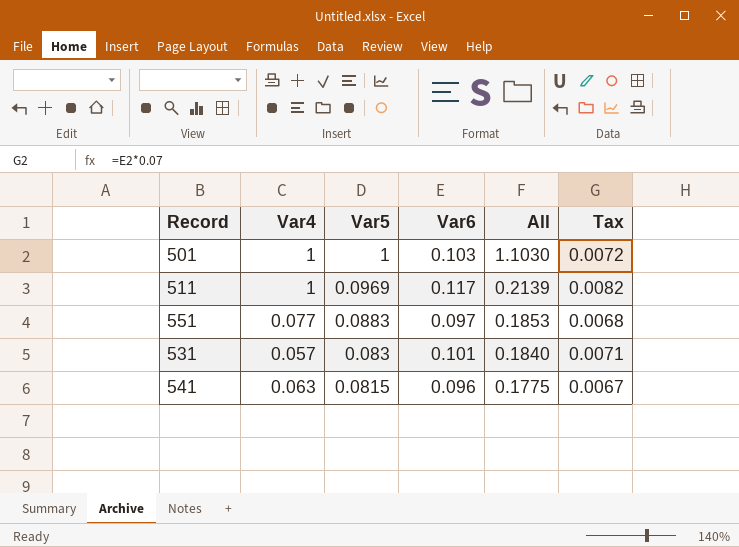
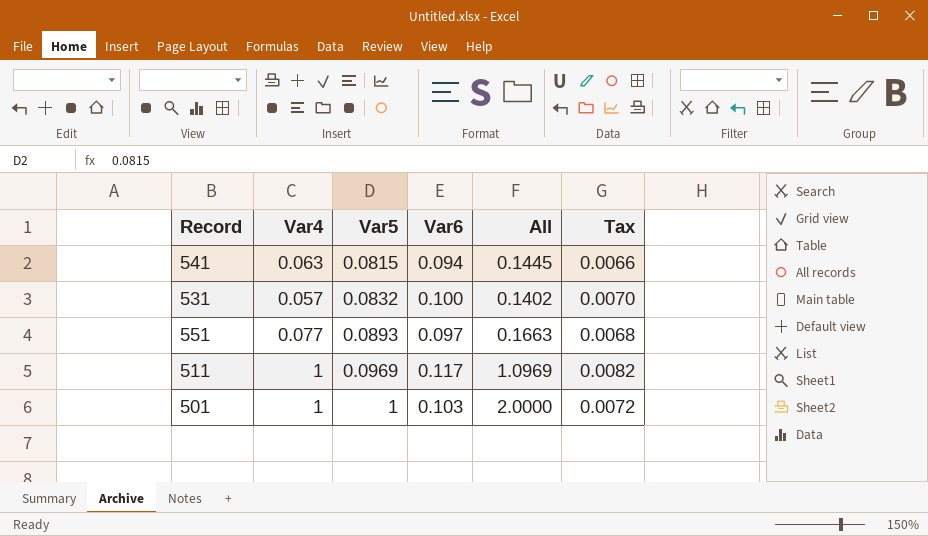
row order: Var5 descending -> Var5 ascending
column All | formula: [Var5] + [Var6] -> [Var4] + [Var5]
541 | Var6: 0.096 -> 0.094
541 | Tax: 0.0067 -> 0.0066
531 | Var5: 0.083 -> 0.0832
531 | Var6: 0.101 -> 0.100
531 | Tax: 0.0071 -> 0.0070
551 | Var5: 0.0883 -> 0.0893

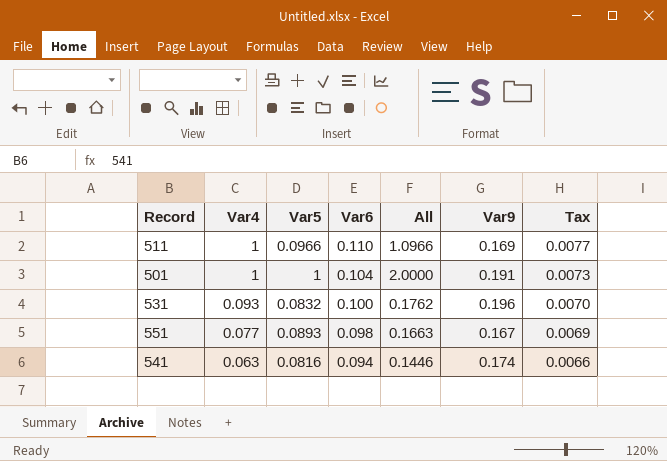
row order: Var5 ascending -> Var4 descending
column Var9 | position: none -> 6
511 | Var5: 0.0969 -> 0.0966
511 | Var6: 0.117 -> 0.110
511 | All: 1.0969 -> 1.0966
511 | Tax: 0.0082 -> 0.0077
501 | Var6: 0.103 -> 0.104
501 | Tax: 0.0072 -> 0.0073
531 | Var4: 0.057 -> 0.093
531 | All: 0.1402 -> 0.1762
551 | Var6: 0.097 -> 0.098
551 | Tax: 0.0068 -> 0.0069
541 | Var5: 0.0815 -> 0.0816
541 | All: 0.1445 -> 0.1446

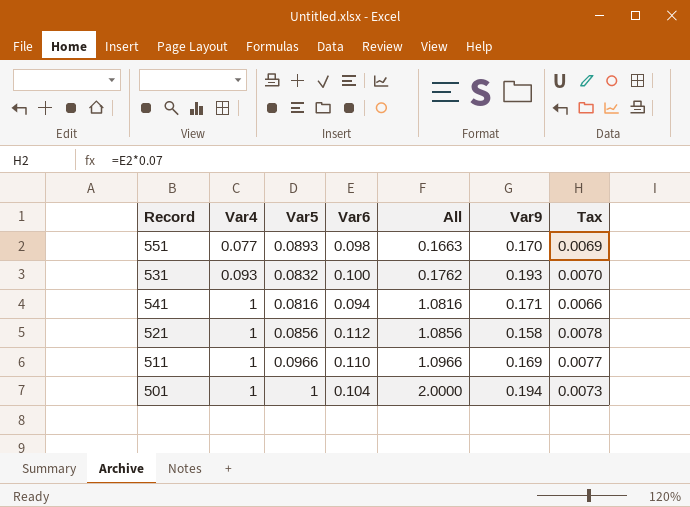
row order: Var4 descending -> Var4 ascending
551 | Var9: 0.167 -> 0.170
531 | Var9: 0.196 -> 0.193
541 | Var4: 0.063 -> 1
541 | All: 0.1446 -> 1.0816
541 | Var9: 0.174 -> 0.171
row 521: none -> 1 | 0.0856 | 0.112 | 1.0856 | 0.158 | 0.0078
501 | Var9: 0.191 -> 0.194

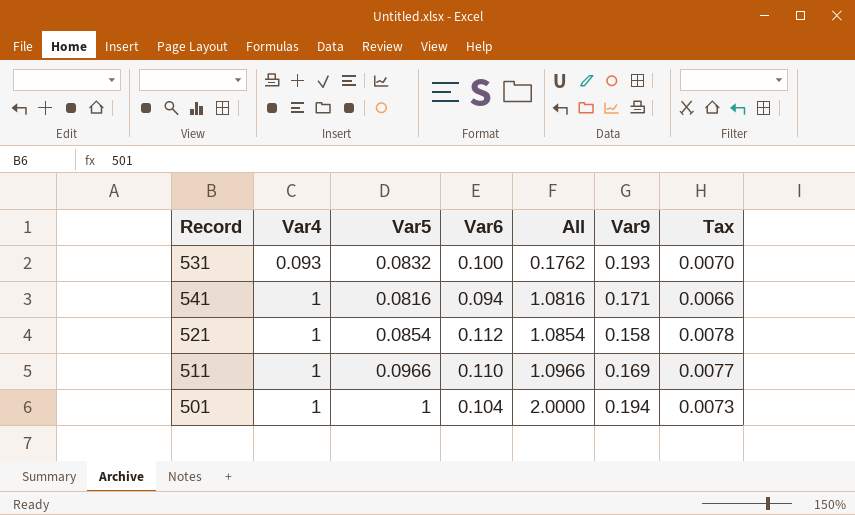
row 551: 0.077 | 0.0893 | 0.098 | 0.1663 | 0.170 | 0.0069 -> none
521 | Var5: 0.0856 -> 0.0854
521 | All: 1.0856 -> 1.0854

